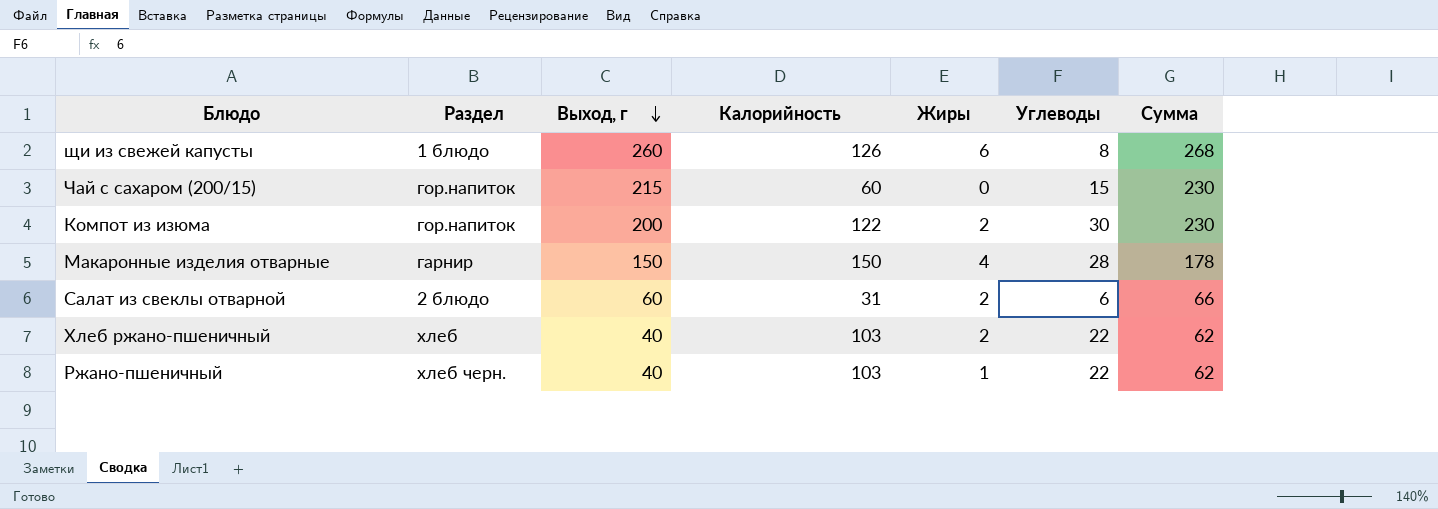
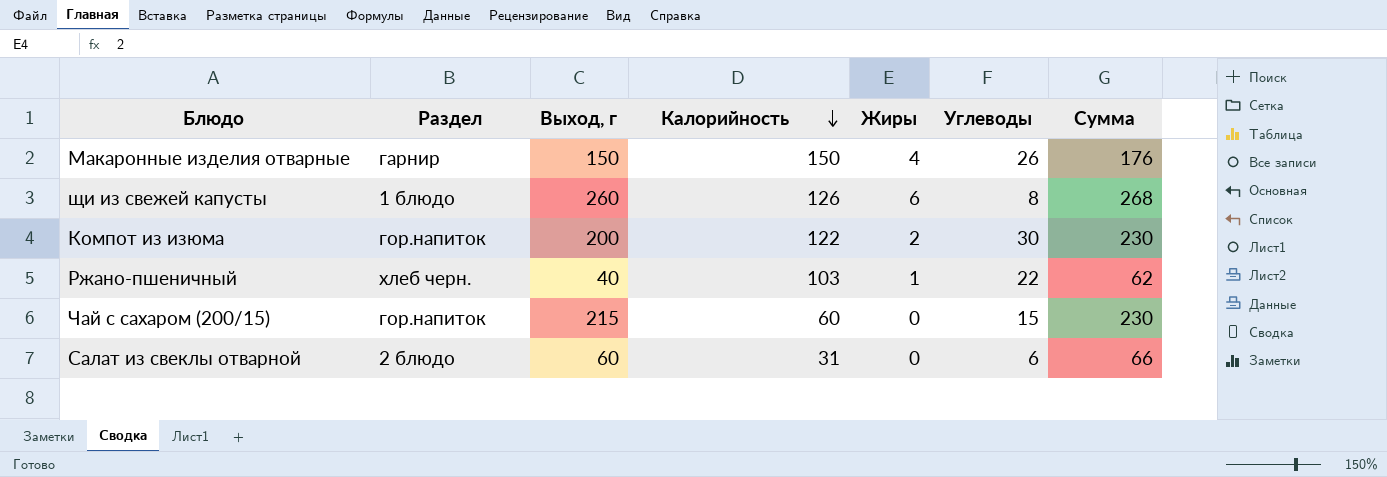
row order: Выход, г descending -> Калорийность descending
row Хлеб ржано-пшеничный: хлеб | 40 | 103 | 2 | 22 | 62 -> none
Макаронные изделия отварные | Углеводы: 28 -> 26
Макаронные изделия отварные | Сумма: 178 -> 176
Салат из свеклы отварной | Жиры: 2 -> 0

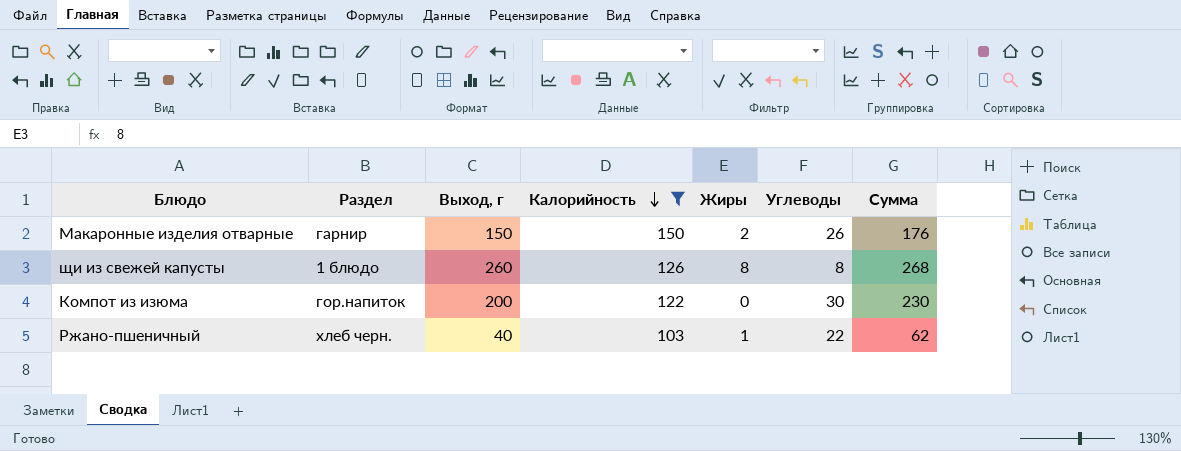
filter: none -> Калорийность >= 103
Макаронные изделия отварные | Жиры: 4 -> 2
щи из свежей капусты | Жиры: 6 -> 8
Компот из изюма | Жиры: 2 -> 0

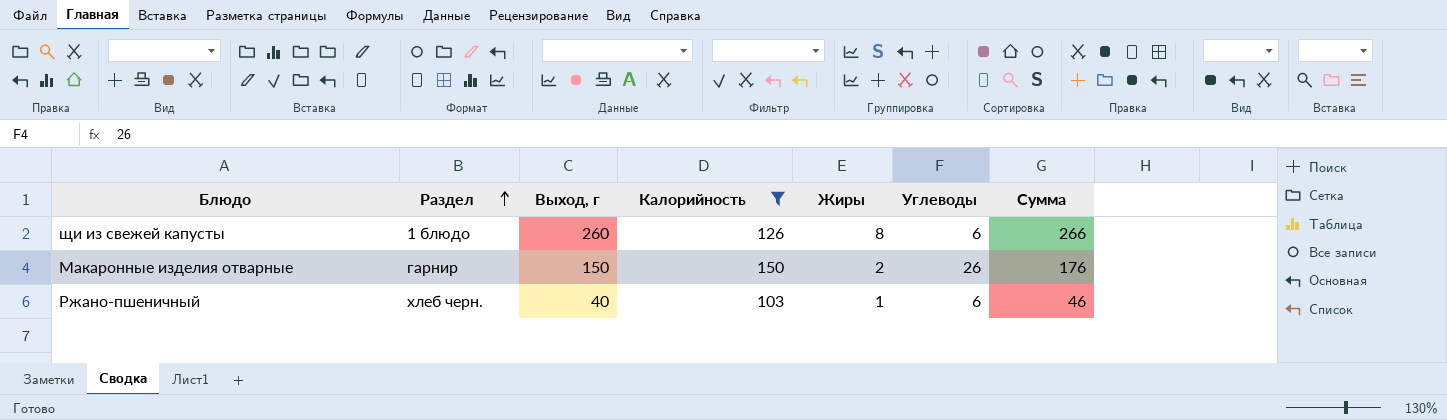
row order: Калорийность descending -> Раздел ascending
row Компот из изюма: гор.напиток | 200 | 122 | 0 | 30 | 230 -> none
щи из свежей капусты | Углеводы: 8 -> 6
щи из свежей капусты | Сумма: 268 -> 266
Ржано-пшеничный | Углеводы: 22 -> 6
Ржано-пшеничный | Сумма: 62 -> 46

